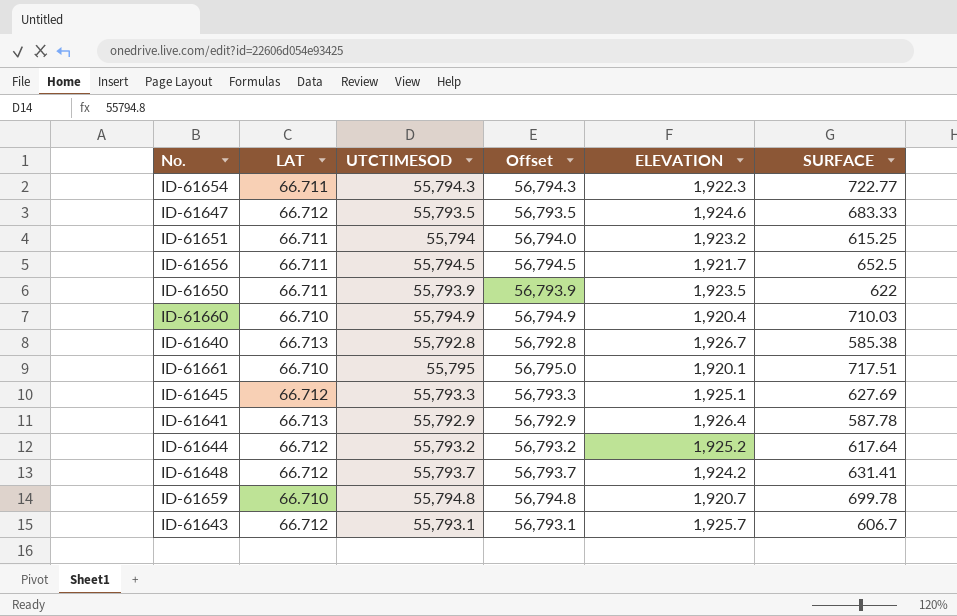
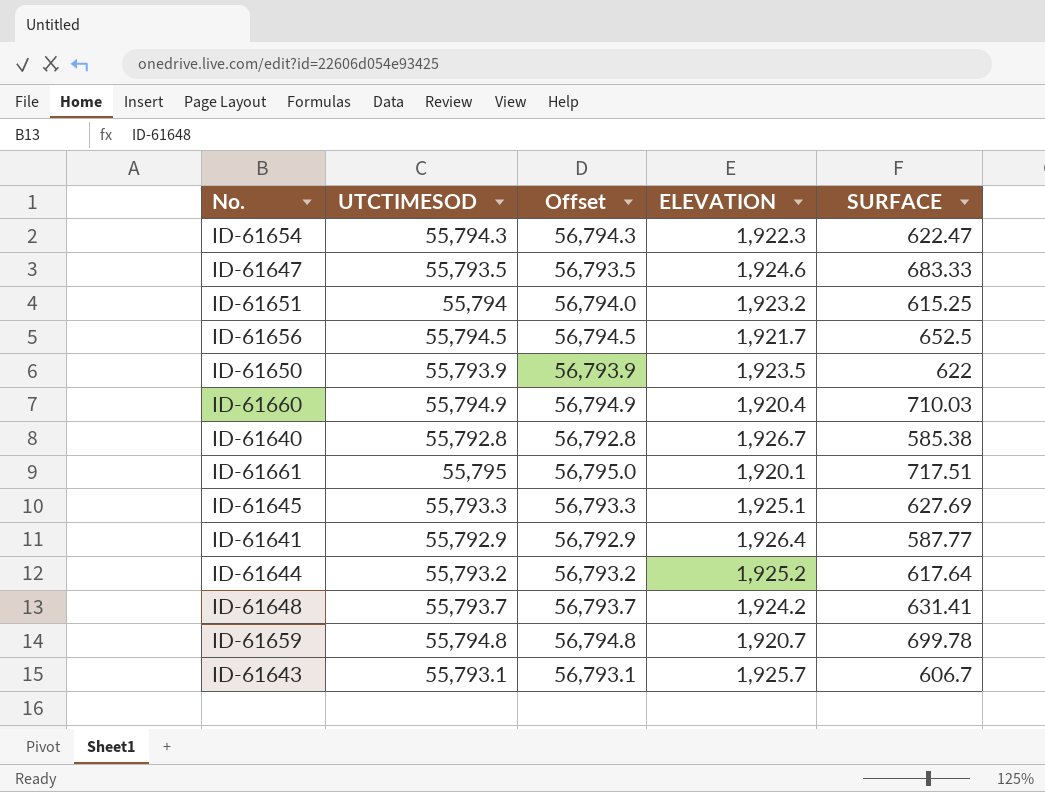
column LAT | position: 2 -> none
ID-61654 | SURFACE: 722.77 -> 622.47
ID-61641 | SURFACE: 587.78 -> 587.77

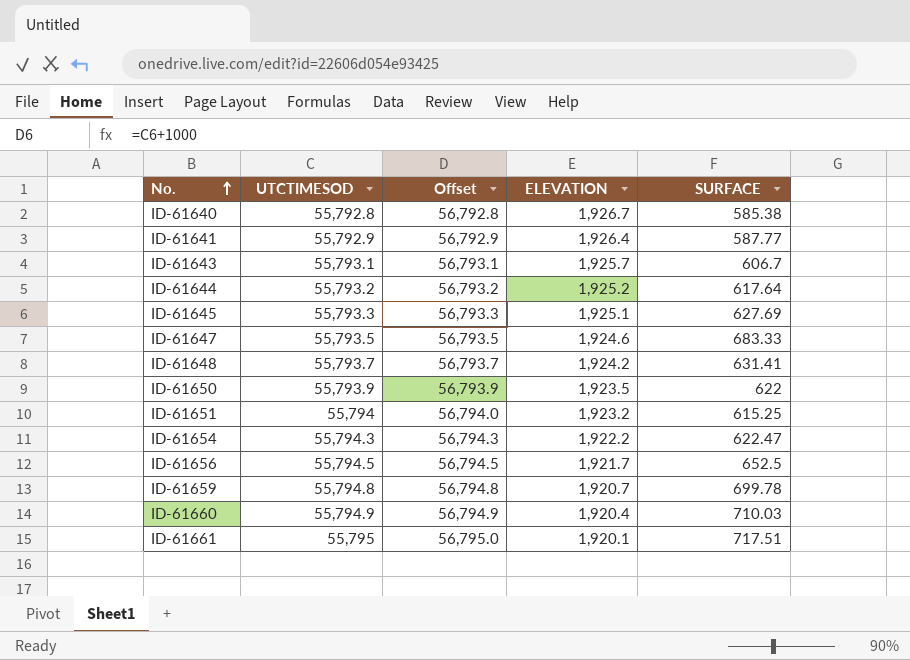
row order: none -> No. ascending
ID-61654 | ELEVATION: 1,922.3 -> 1,922.2

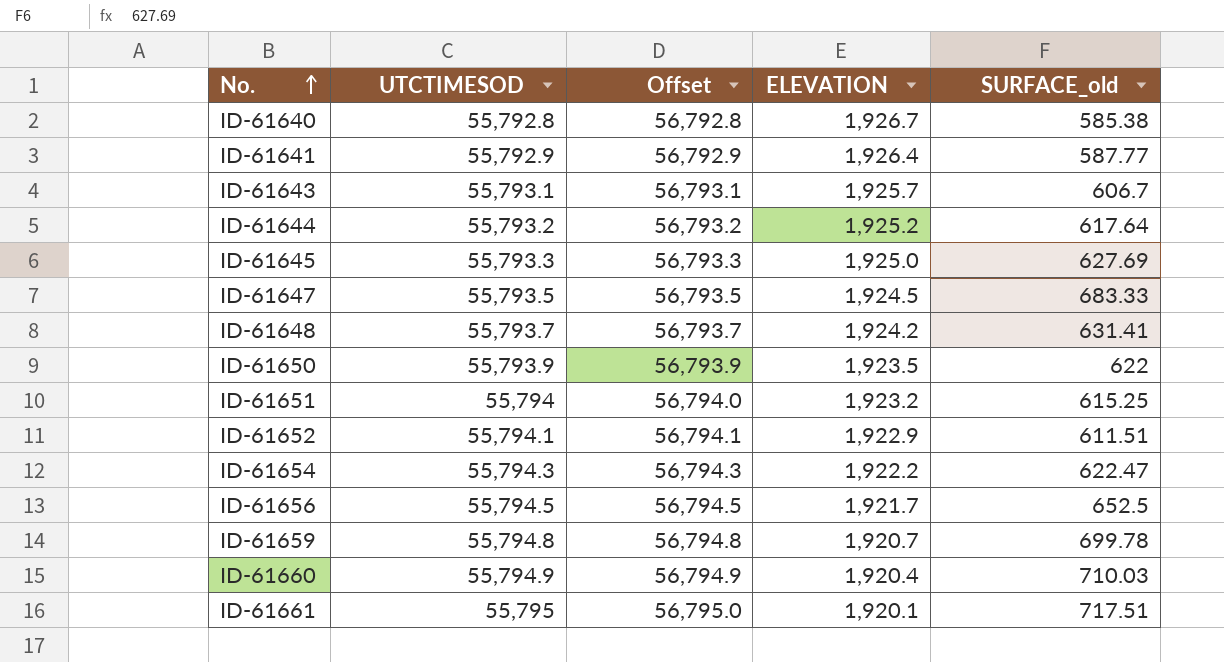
column name: SURFACE -> SURFACE_old
ID-61645 | ELEVATION: 1,925.1 -> 1,925.0
ID-61647 | ELEVATION: 1,924.6 -> 1,924.5
row ID-61652: none -> 55,794.1 | 56,794.1 | 1,922.9 | 611.51

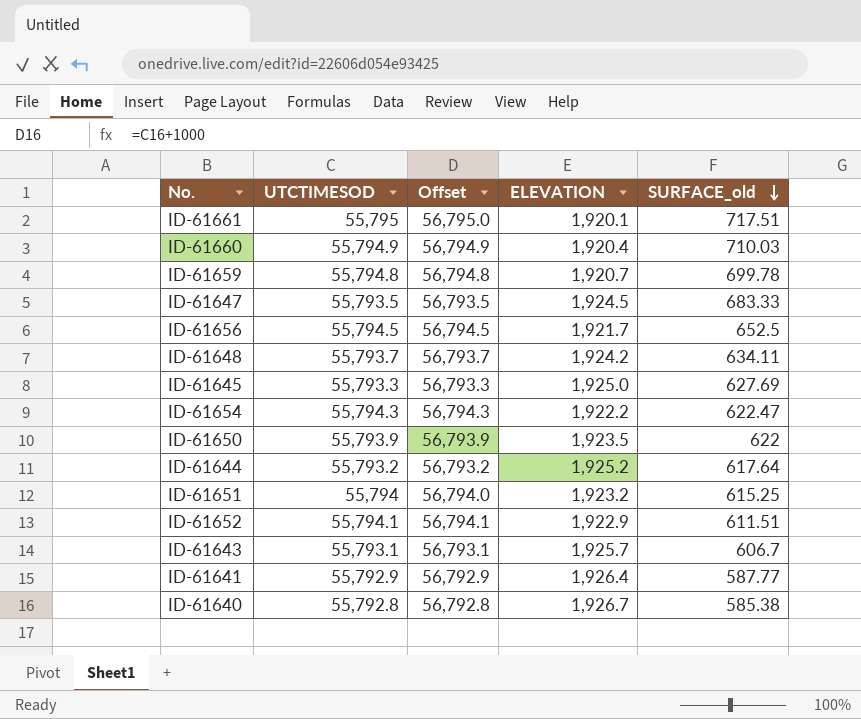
row order: No. ascending -> SURFACE_old descending
ID-61648 | SURFACE_old: 631.41 -> 634.11

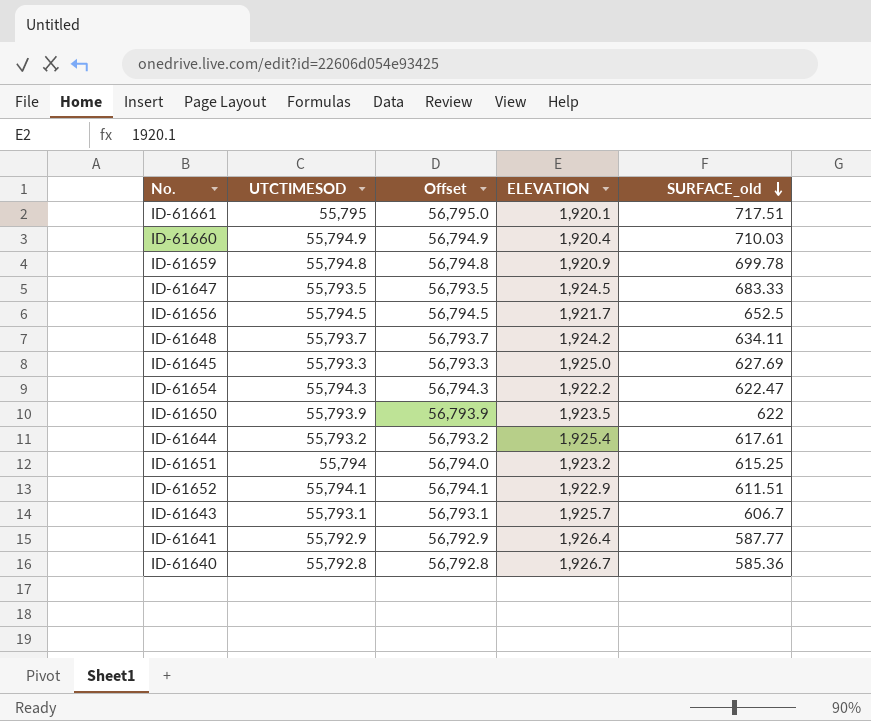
ID-61659 | ELEVATION: 1,920.7 -> 1,920.9
ID-61644 | ELEVATION: 1,925.2 -> 1,925.4
ID-61644 | SURFACE_old: 617.64 -> 617.61
ID-61640 | SURFACE_old: 585.38 -> 585.36

